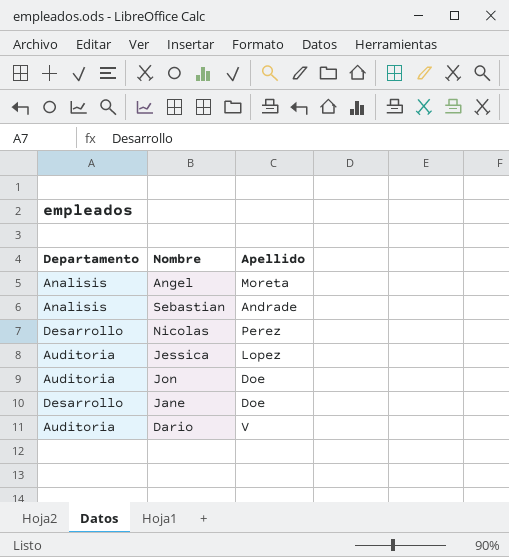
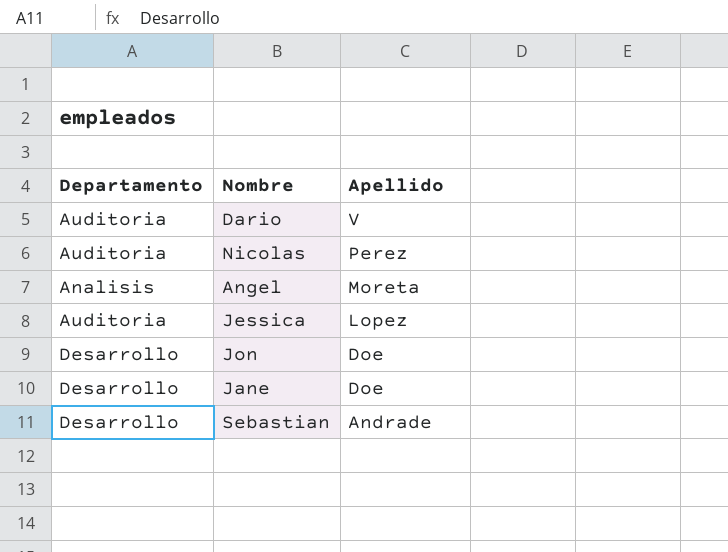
row order: none -> Apellido descending
Nicolas | Departamento: Desarrollo -> Auditoria
Jon | Departamento: Auditoria -> Desarrollo
Sebastian | Departamento: Analisis -> Desarrollo

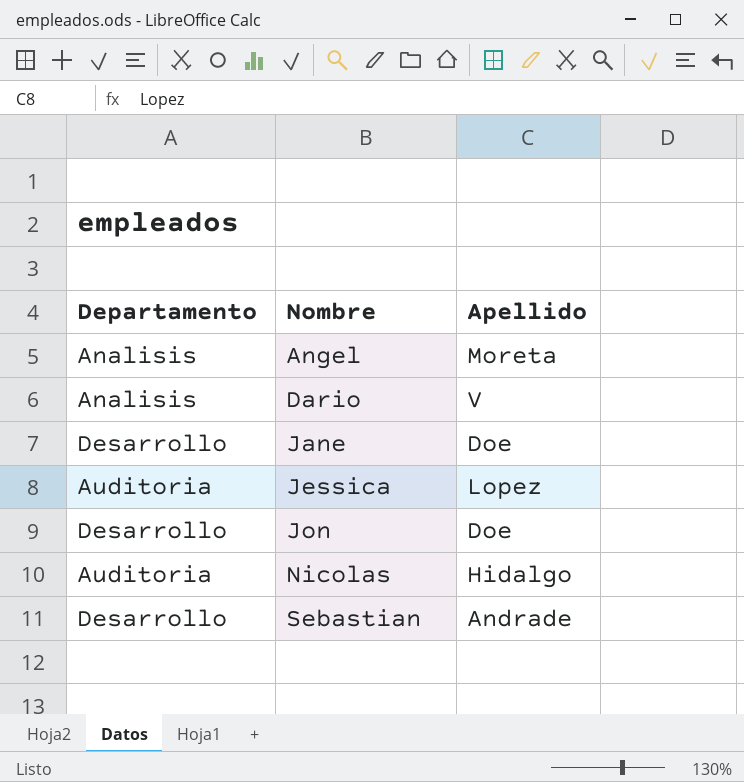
row order: Apellido descending -> Nombre ascending
Dario | Departamento: Auditoria -> Analisis
Nicolas | Apellido: Perez -> Hidalgo

